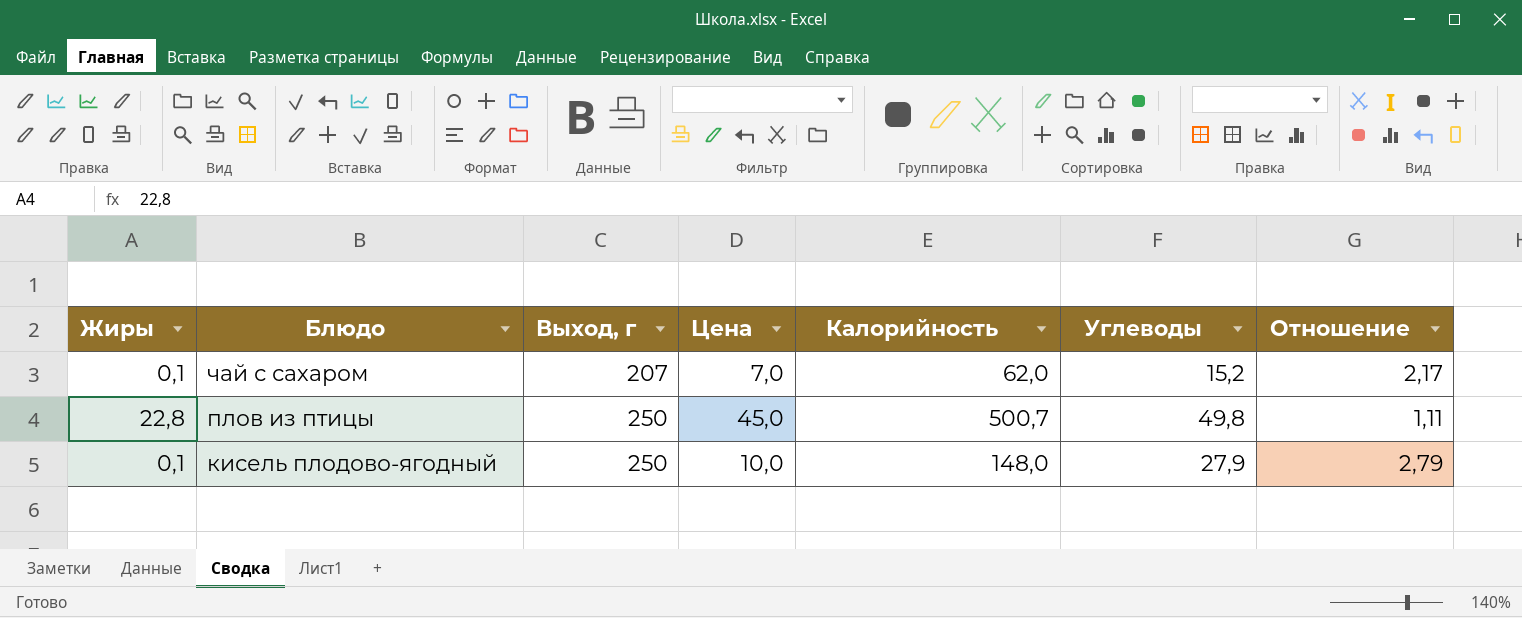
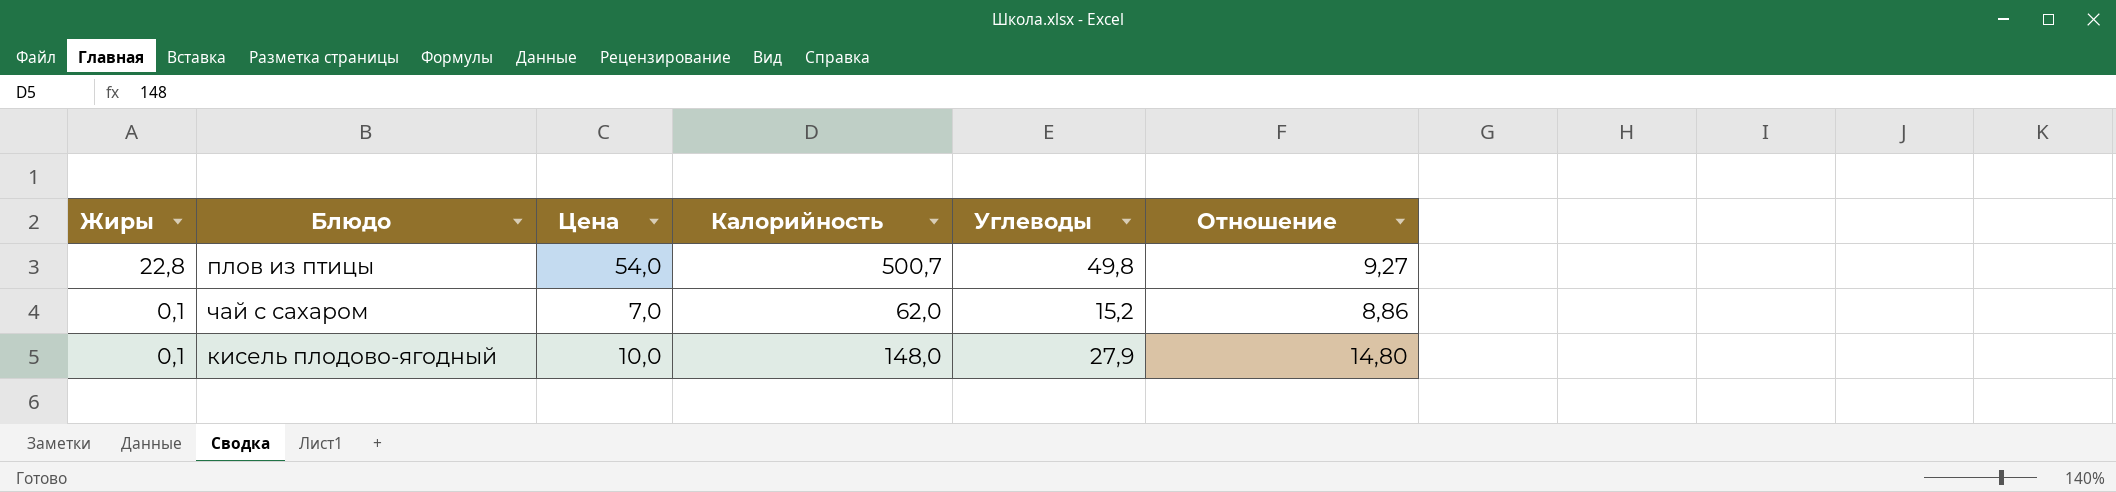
row order: Блюдо descending -> Жиры descending
column Выход, г | position: 3 -> none
column Отношение | formula: [Углеводы] / [Цена] -> [Калорийность] / [Цена]
плов из птицы | Цена: 45,0 -> 54,0

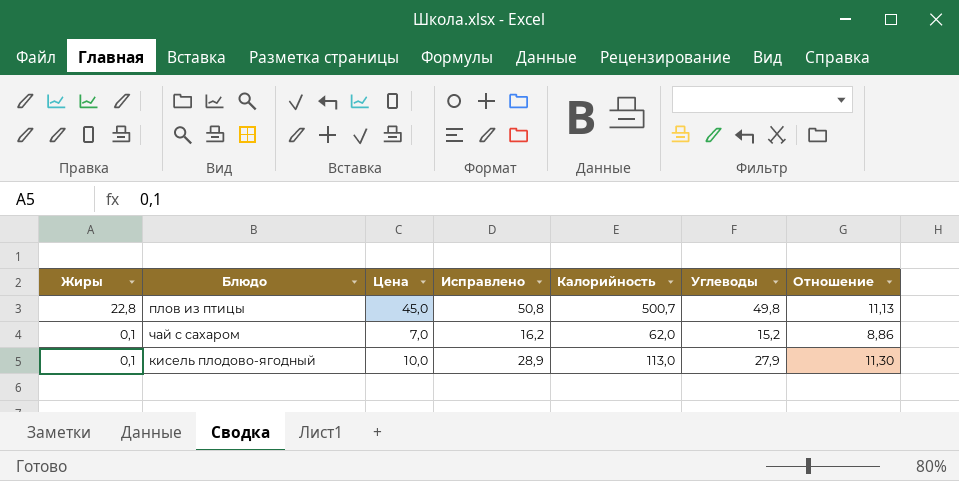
column Исправлено | formula: none -> [Углеводы] + 1
плов из птицы | Цена: 54,0 -> 45,0
плов из птицы | Отношение: 9,27 -> 11,13
кисель плодово-ягодный | Калорийность: 148,0 -> 113,0
кисель плодово-ягодный | Отношение: 14,80 -> 11,30

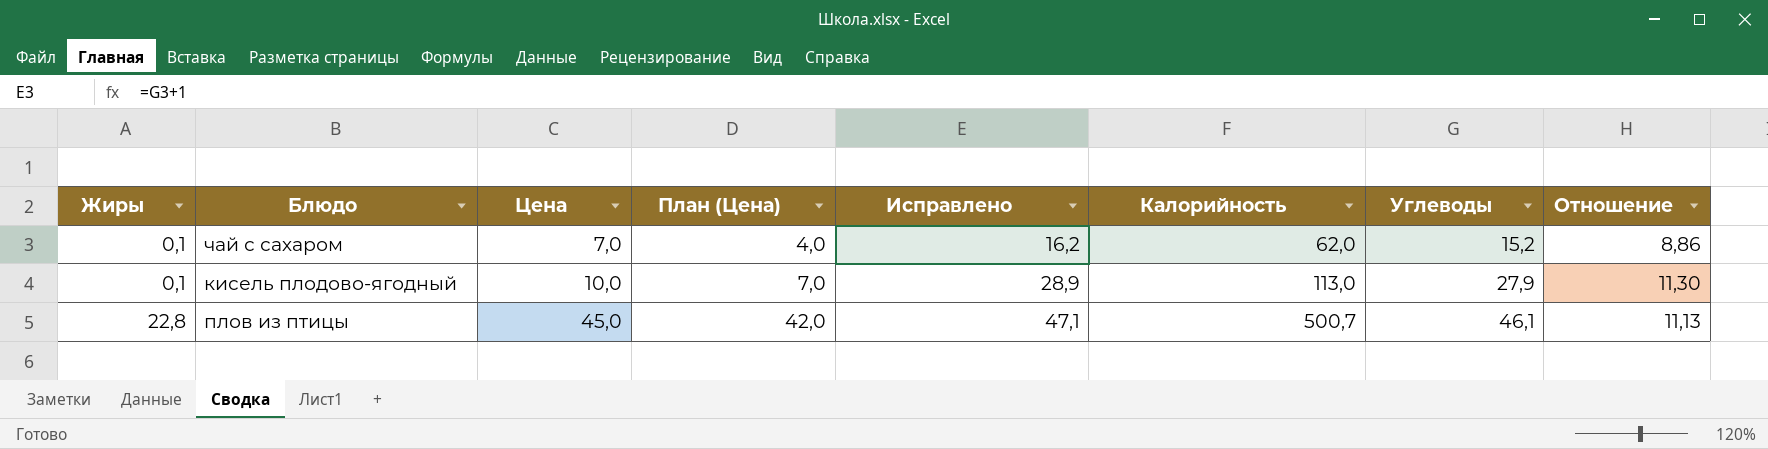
row order: Жиры descending -> Жиры ascending
column План (Цена) | formula: none -> [Цена] - 3
плов из птицы | Исправлено: 50,8 -> 47,1
плов из птицы | Углеводы: 49,8 -> 46,1

